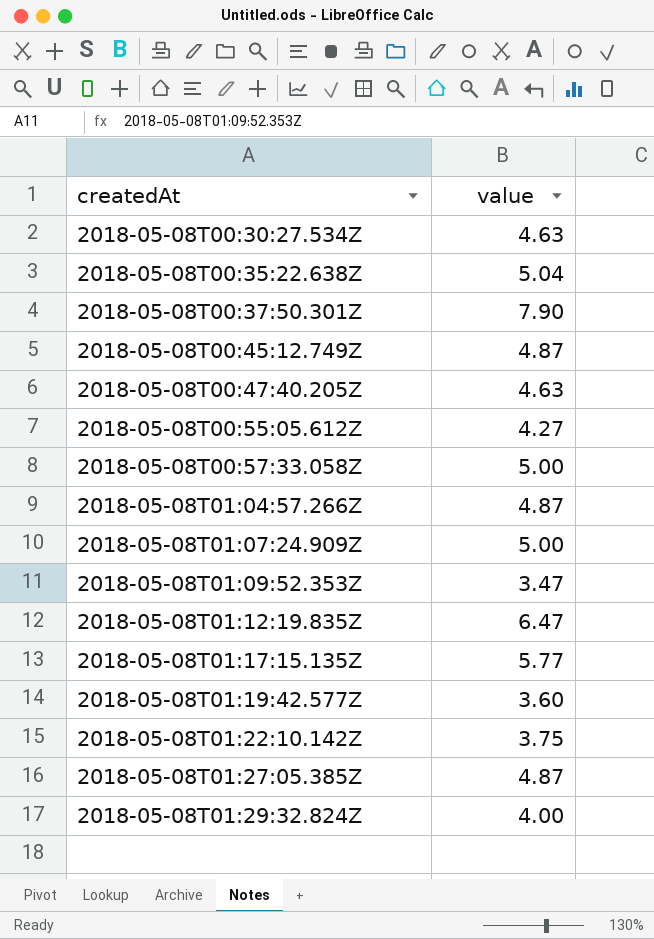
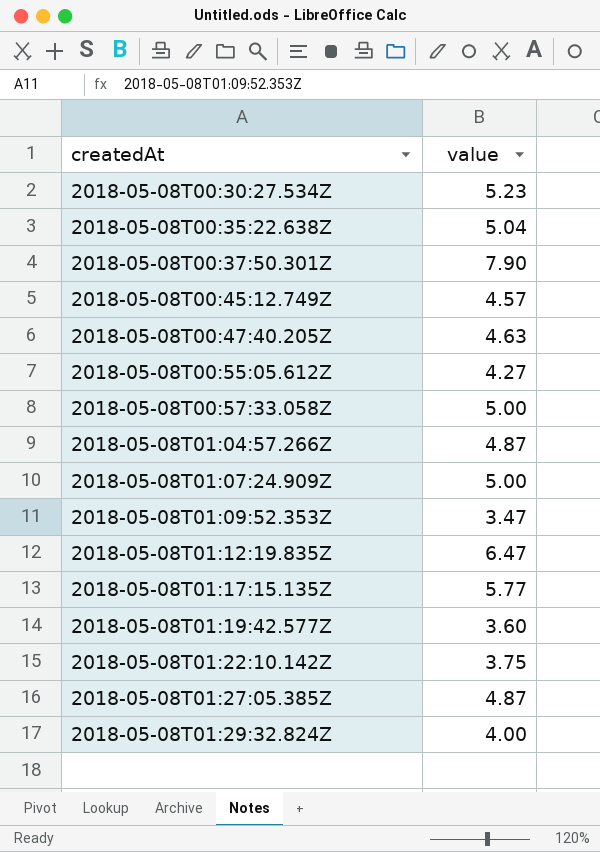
2018-05-08T00:30:27.534Z | value: 4.63 -> 5.23
2018-05-08T00:45:12.749Z | value: 4.87 -> 4.57

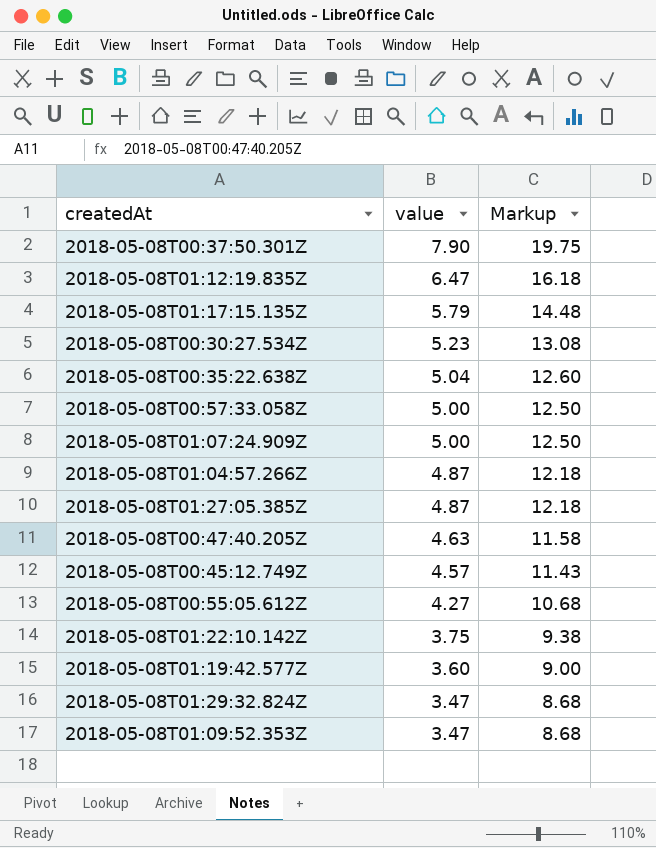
row order: createdAt ascending -> value descending
column Markup | formula: none -> [value] * 2.5
2018-05-08T01:17:15.135Z | value: 5.77 -> 5.79
2018-05-08T01:29:32.824Z | value: 4.00 -> 3.47

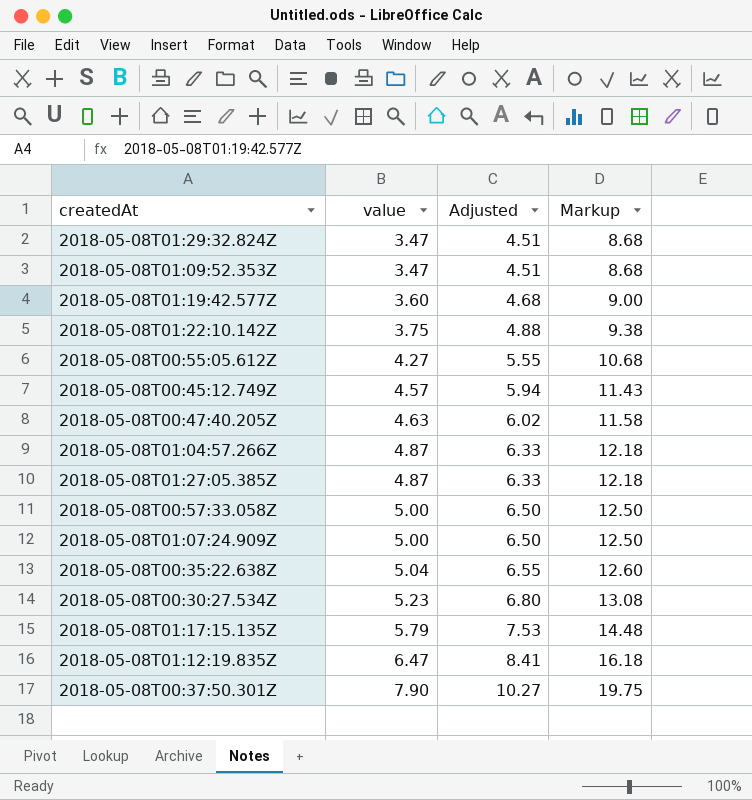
row order: value descending -> value ascending
column Adjusted | formula: none -> [value] * 1.3

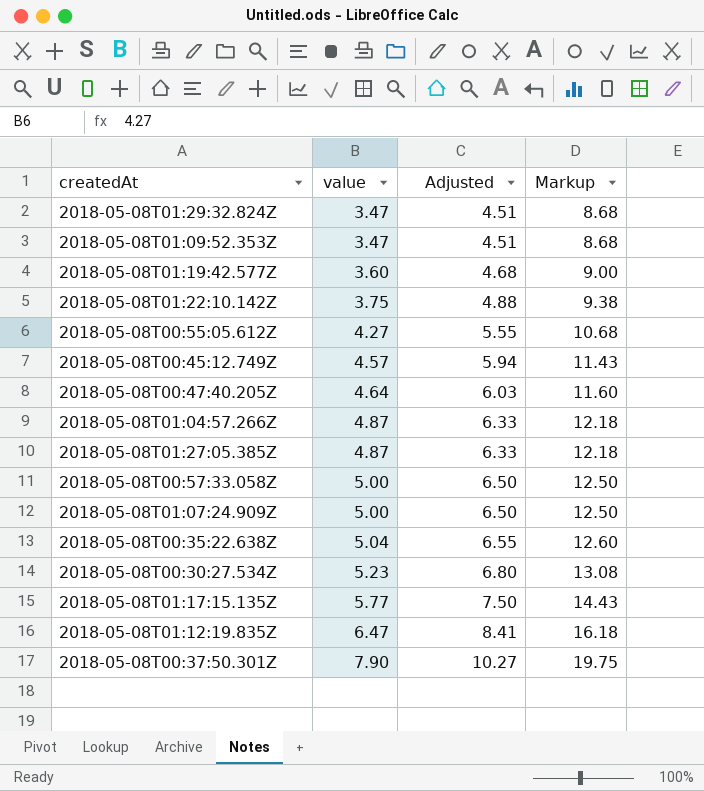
2018-05-08T00:47:40.205Z | value: 4.63 -> 4.64
2018-05-08T00:47:40.205Z | Adjusted: 6.02 -> 6.03
2018-05-08T00:47:40.205Z | Markup: 11.58 -> 11.60
2018-05-08T01:17:15.135Z | value: 5.79 -> 5.77
2018-05-08T01:17:15.135Z | Adjusted: 7.53 -> 7.50
2018-05-08T01:17:15.135Z | Markup: 14.48 -> 14.43

